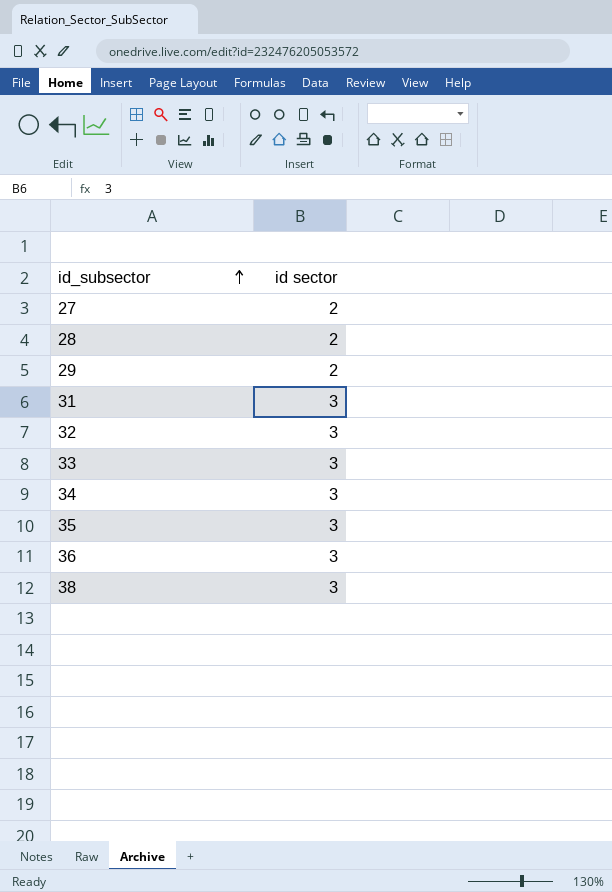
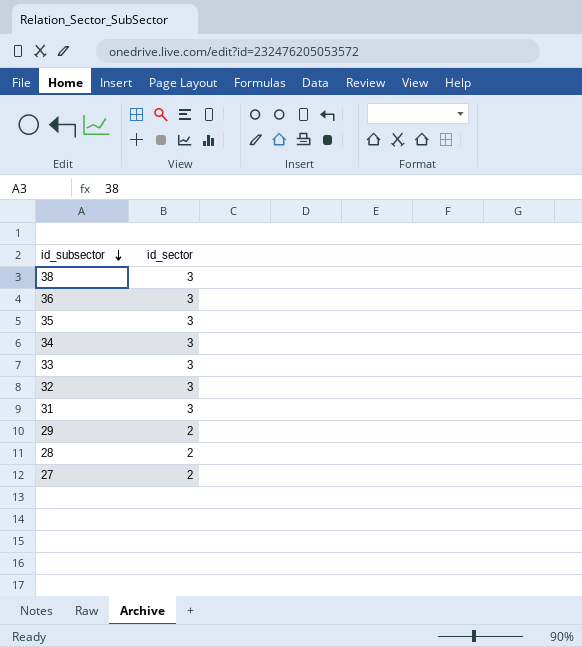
row order: id_subsector ascending -> id_subsector descending
column name: id sector -> id_sector

